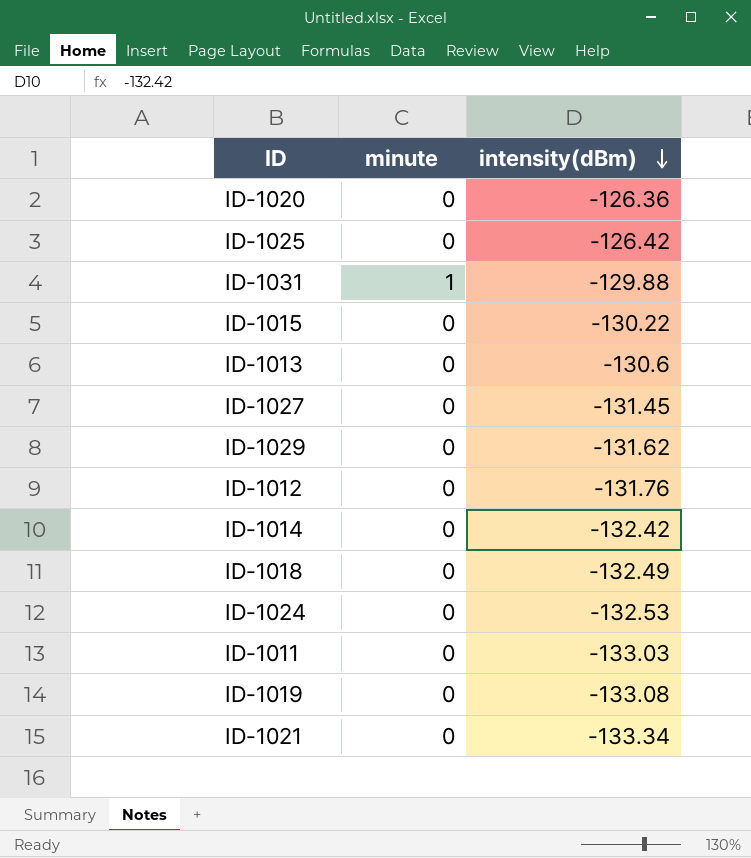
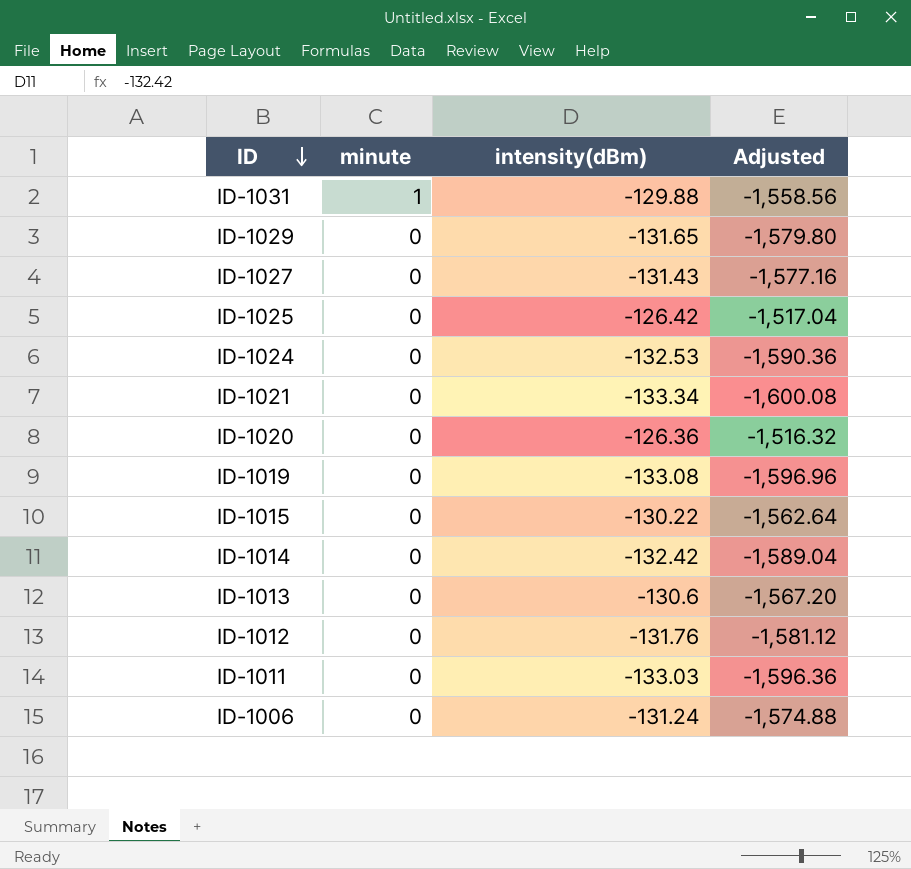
row order: intensity(dBm) descending -> ID descending
column Adjusted | formula: none -> [intensity(dBm)] * 12
row ID-1018: 0 | -132.49 -> none
ID-1029 | intensity(dBm): -131.62 -> -131.65
ID-1027 | intensity(dBm): -131.45 -> -131.43
row ID-1006: none -> 0 | -131.24 | -1,574.88

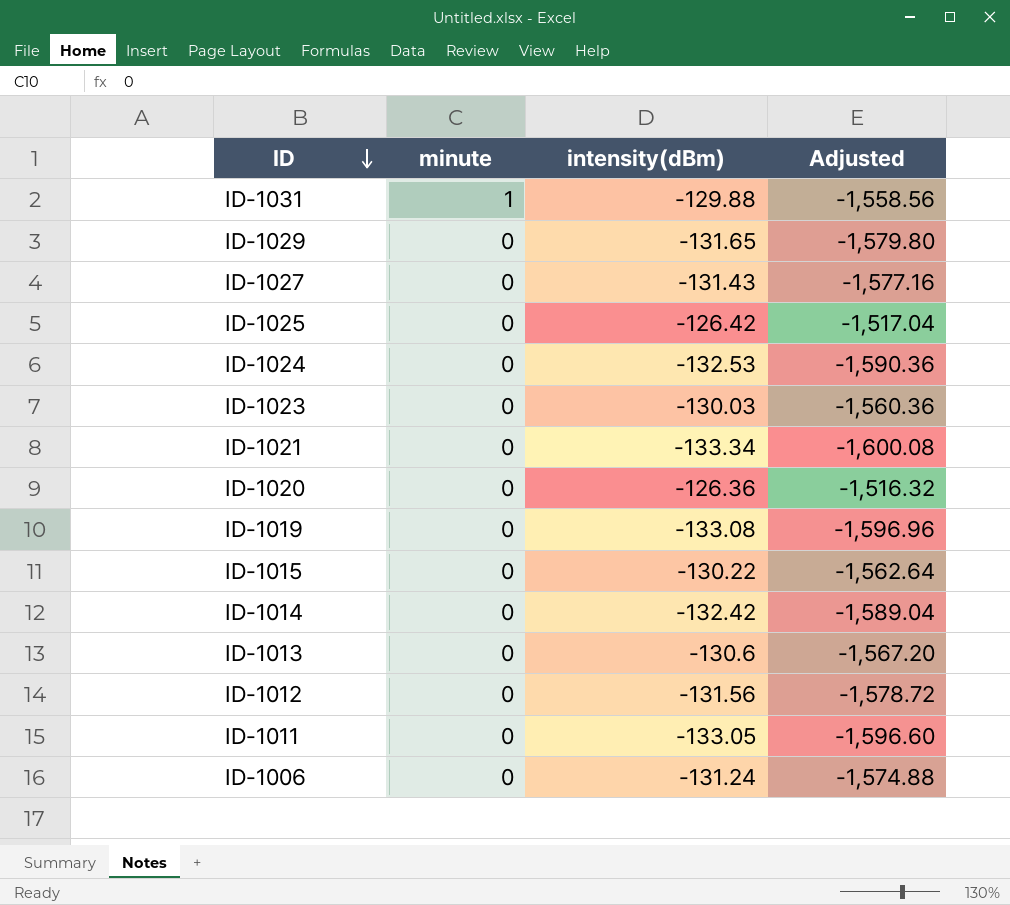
row ID-1023: none -> 0 | -130.03 | -1,560.36
ID-1012 | intensity(dBm): -131.76 -> -131.56
ID-1012 | Adjusted: -1,581.12 -> -1,578.72
ID-1011 | intensity(dBm): -133.03 -> -133.05
ID-1011 | Adjusted: -1,596.36 -> -1,596.60

